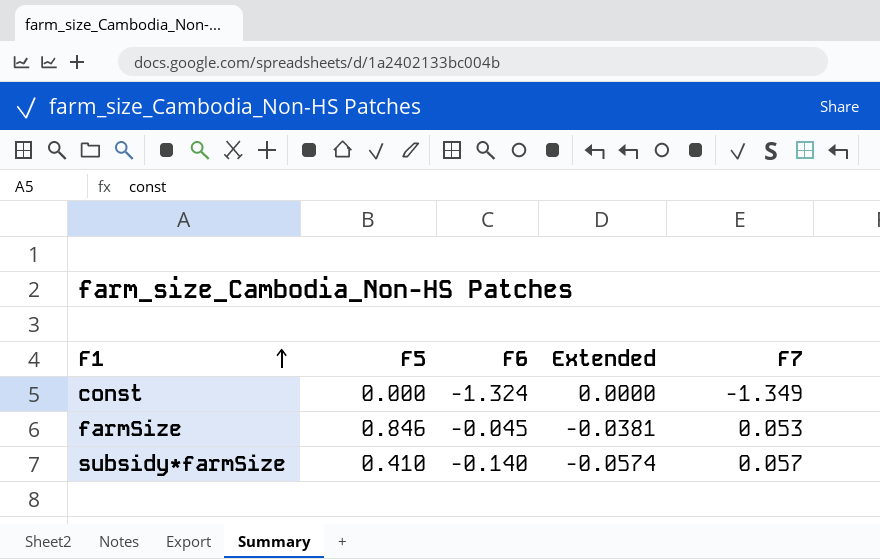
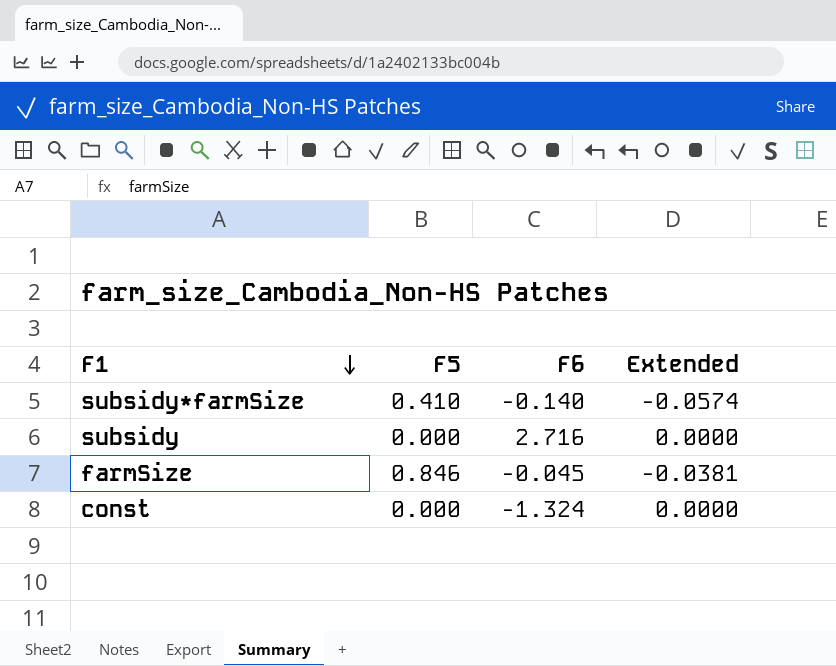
row order: F1 ascending -> F1 descending
column F7 | position: 5 -> none
row subsidy: none -> 0.000 | 2.716 | 0.0000

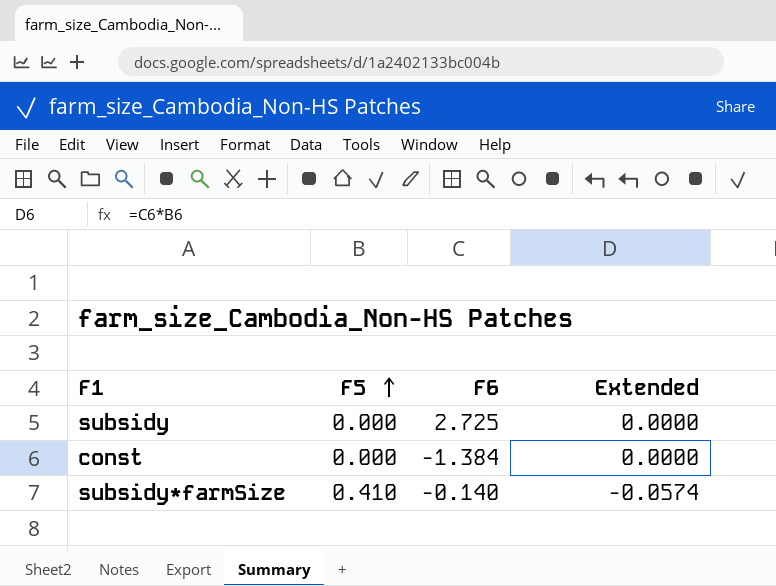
row order: F1 descending -> F5 ascending
row farmSize: 0.846 | -0.045 | -0.0381 -> none
subsidy | F6: 2.716 -> 2.725
const | F6: -1.324 -> -1.384

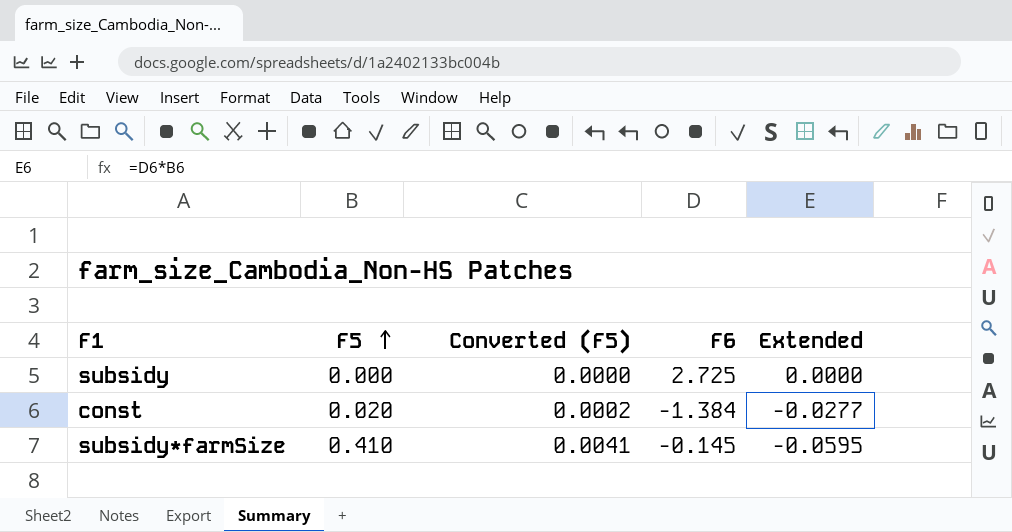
column Converted (F5) | formula: none -> [F5] * 0.01
const | F5: 0.000 -> 0.020
const | Extended: 0.0000 -> -0.0277
subsidy*farmSize | F6: -0.140 -> -0.145
subsidy*farmSize | Extended: -0.0574 -> -0.0595

